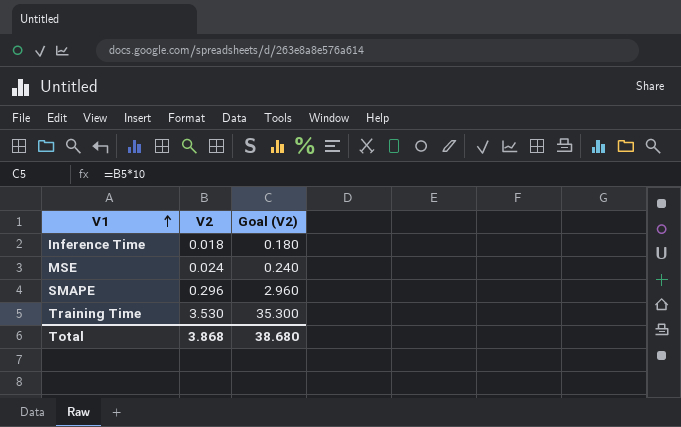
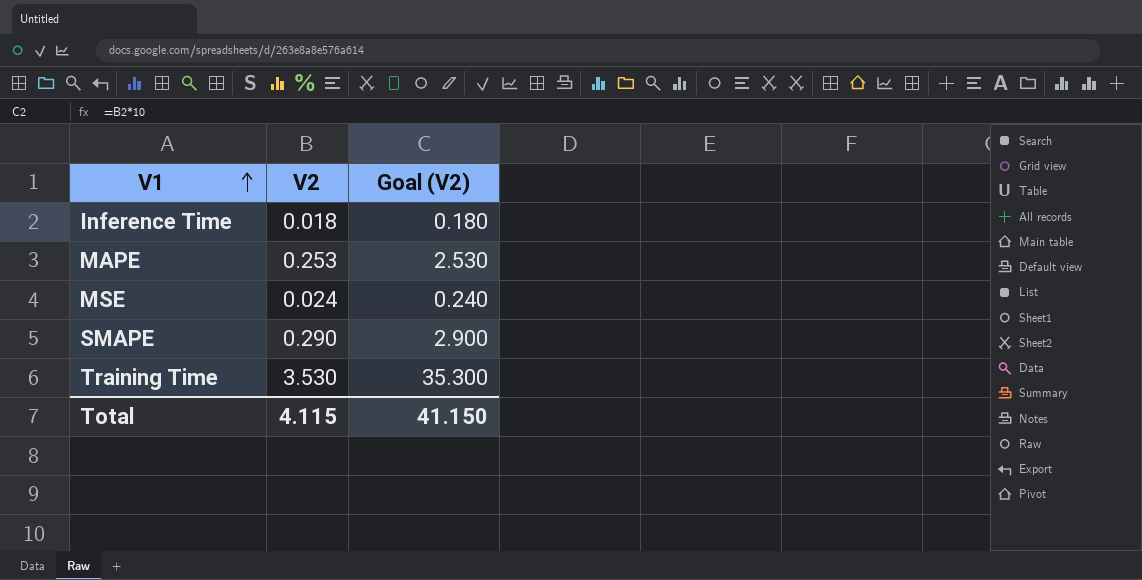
row MAPE: none -> 0.253 | 2.530
SMAPE | V2: 0.296 -> 0.290
SMAPE | Goal (V2): 2.960 -> 2.900
Total | V2: 3.868 -> 4.115
Total | Goal (V2): 38.680 -> 41.150

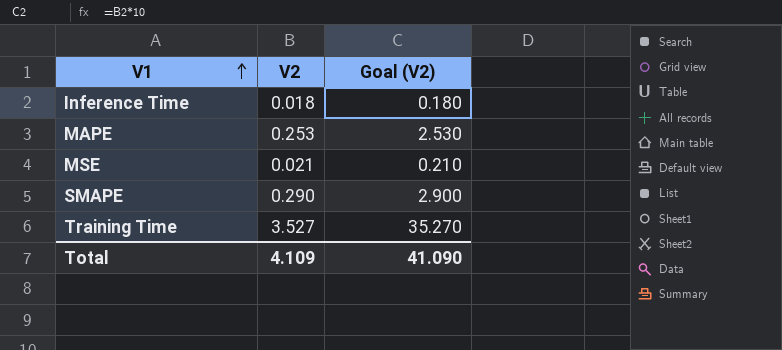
MSE | V2: 0.024 -> 0.021
MSE | Goal (V2): 0.240 -> 0.210
Training Time | V2: 3.530 -> 3.527
Training Time | Goal (V2): 35.300 -> 35.270
Total | V2: 4.115 -> 4.109
Total | Goal (V2): 41.150 -> 41.090

